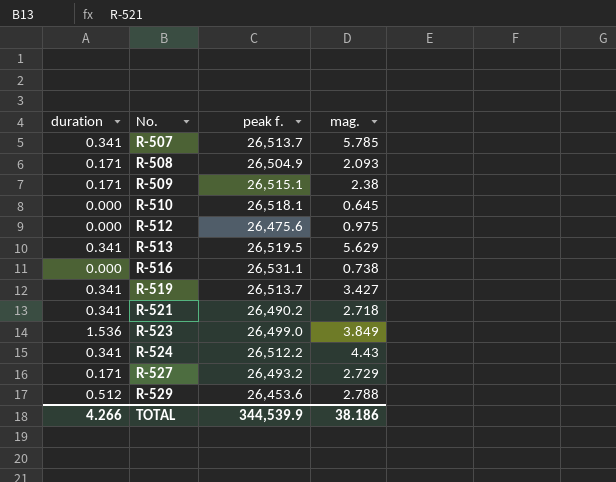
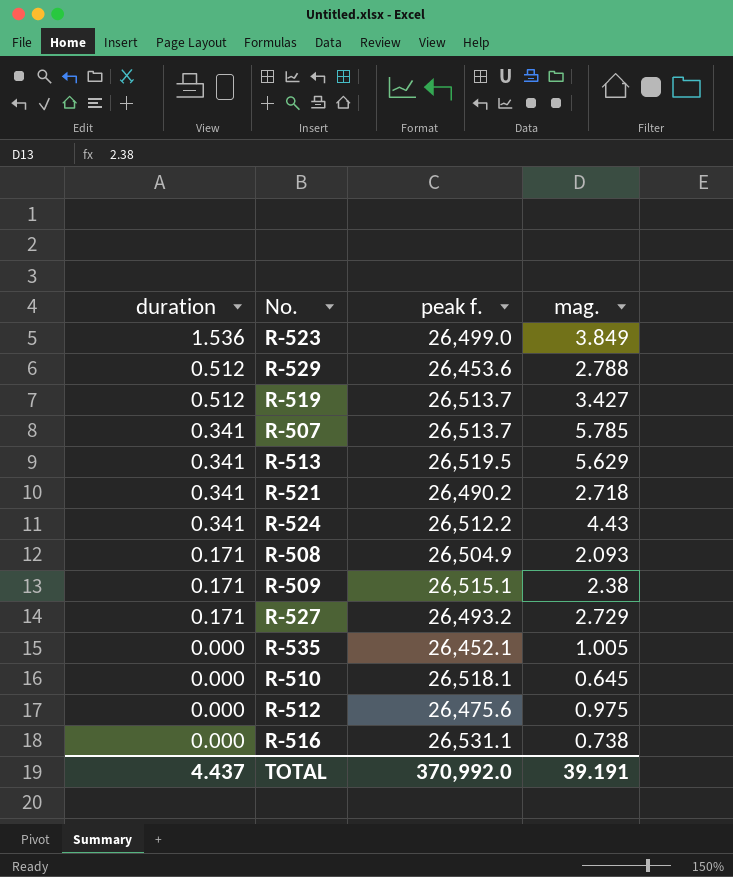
row order: No. ascending -> duration descending
R-519 | duration: 0.341 -> 0.512
row R-535: none -> 0.000 | 26,452.1 | 1.005
TOTAL | duration: 4.266 -> 4.437
TOTAL | peak f.: 344,539.9 -> 370,992.0
TOTAL | mag.: 38.186 -> 39.191

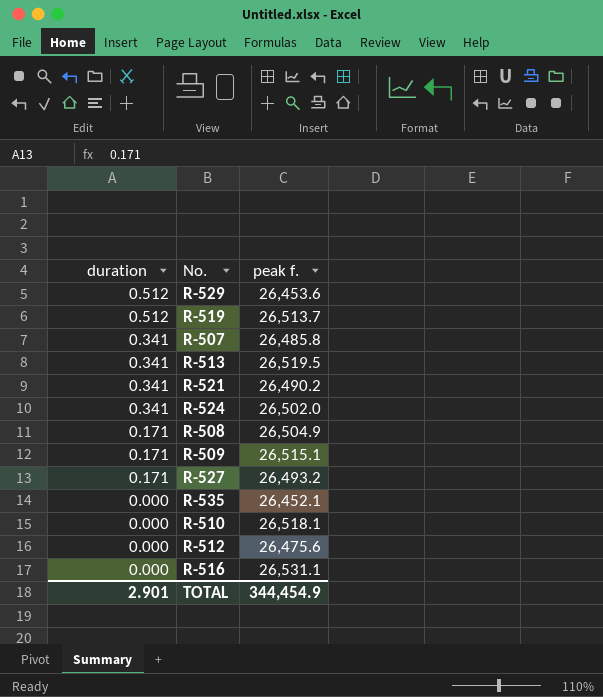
column mag. | position: 4 -> none
row R-523: 1.536 | 26,499.0 | 3.849 -> none
R-507 | peak f.: 26,513.7 -> 26,485.8
R-524 | peak f.: 26,512.2 -> 26,502.0
TOTAL | duration: 4.437 -> 2.901
TOTAL | peak f.: 370,992.0 -> 344,454.9

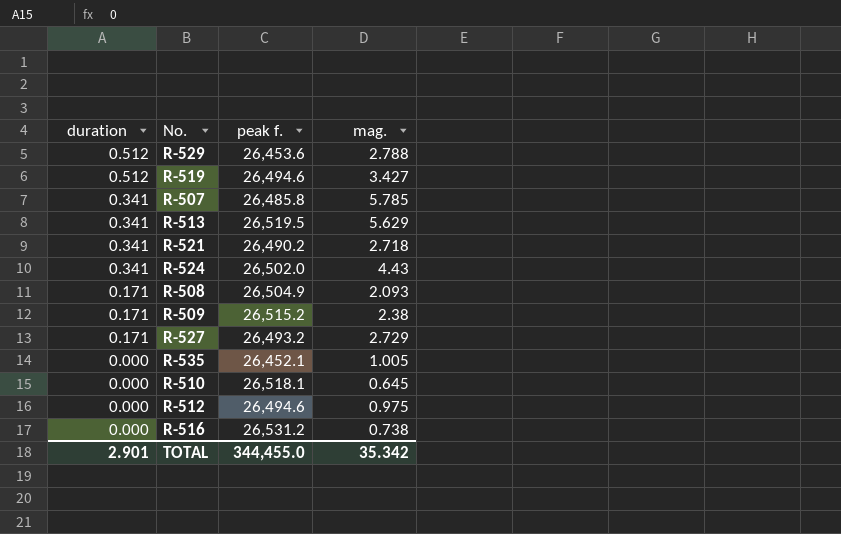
column mag. | position: none -> 4
R-519 | peak f.: 26,513.7 -> 26,494.6
R-509 | peak f.: 26,515.1 -> 26,515.2
R-512 | peak f.: 26,475.6 -> 26,494.6
R-516 | peak f.: 26,531.1 -> 26,531.2
TOTAL | peak f.: 344,454.9 -> 344,455.0

